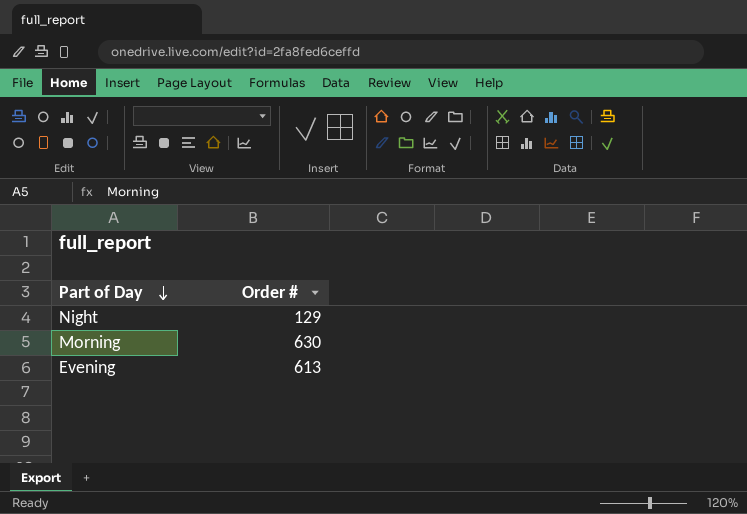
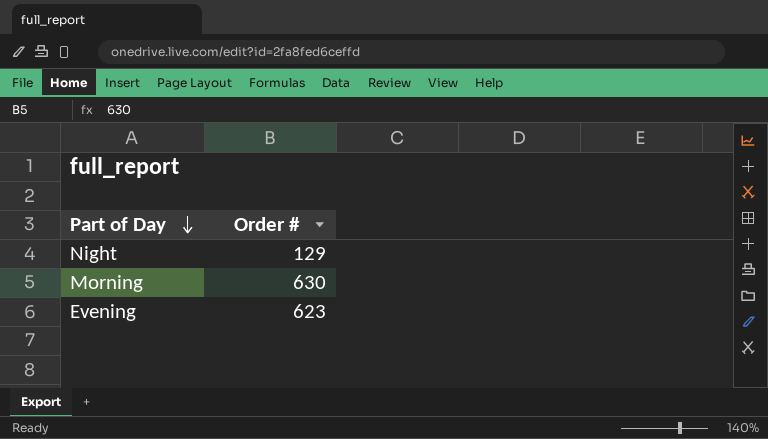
Evening | Order #: 613 -> 623

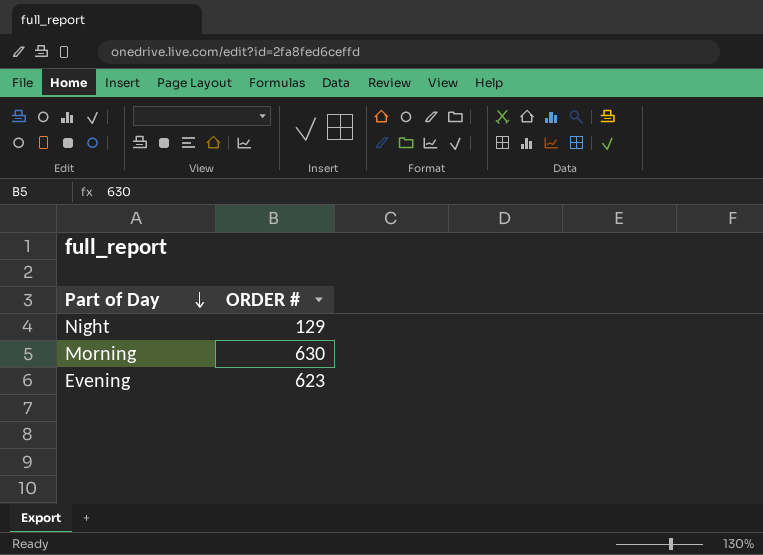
column name: Order # -> ORDER #

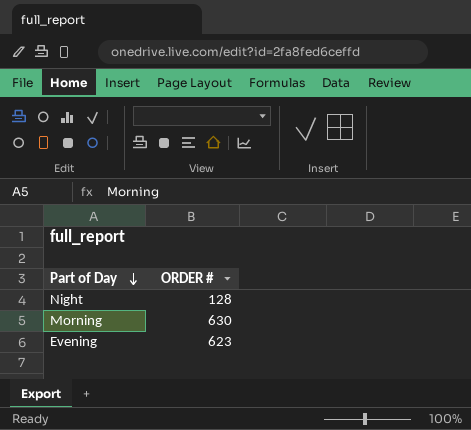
Night | ORDER #: 129 -> 128

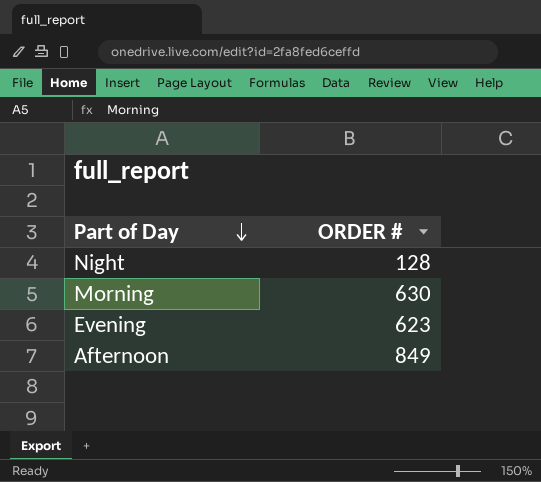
row Afternoon: none -> 849

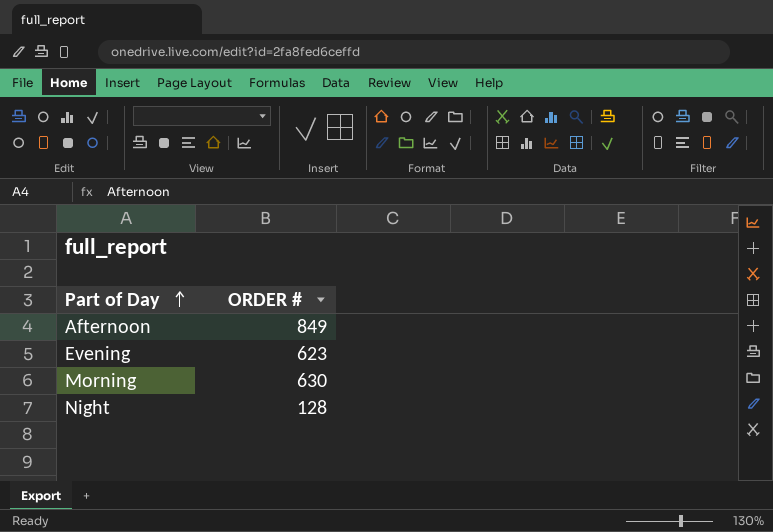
row order: Part of Day descending -> Part of Day ascending

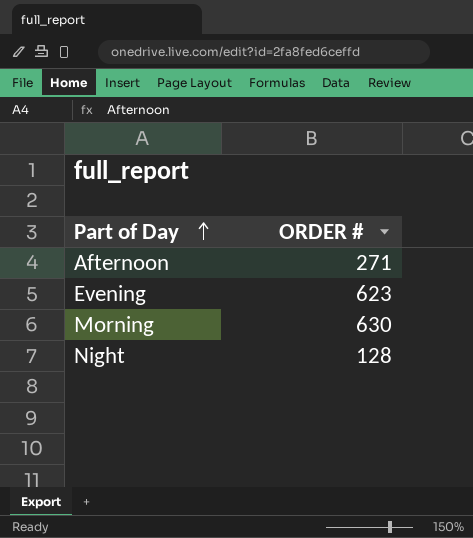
Afternoon | ORDER #: 849 -> 271

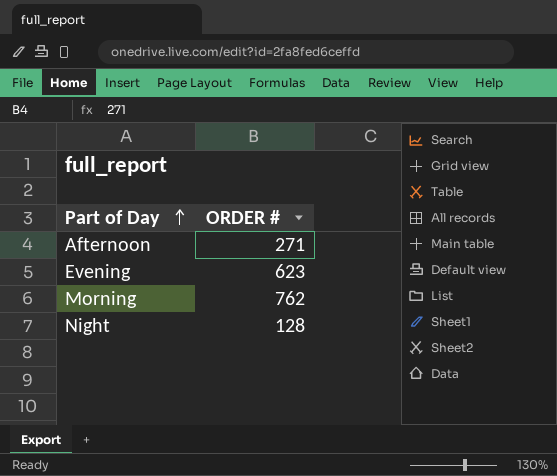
Morning | ORDER #: 630 -> 762

